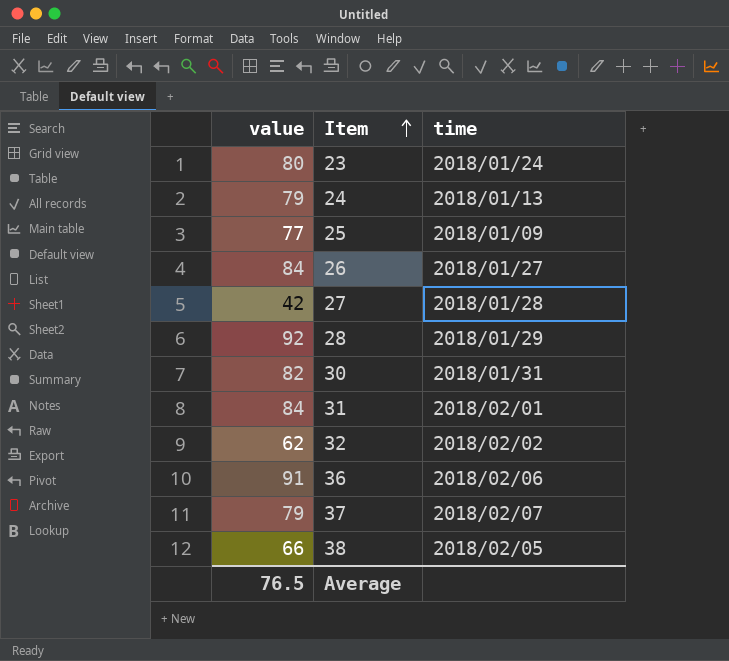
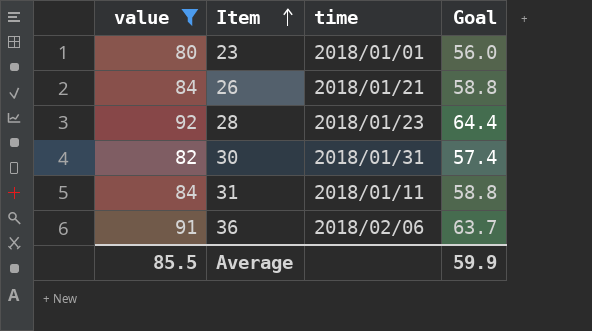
filter: none -> value >= 80
column Goal | formula: none -> [value] * 0.7
23 | time: 2018/01/24 -> 2018/01/01
26 | time: 2018/01/27 -> 2018/01/21
28 | time: 2018/01/29 -> 2018/01/23
31 | time: 2018/02/01 -> 2018/01/11
Average | value: 76.5 -> 85.5

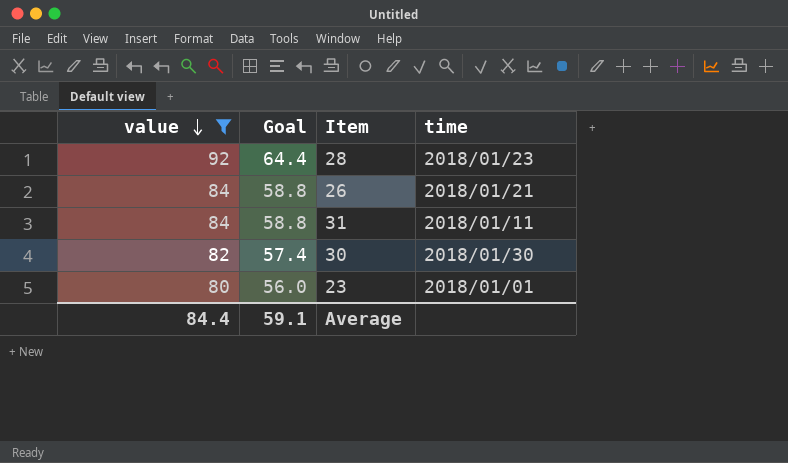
row order: Item ascending -> value descending
column Goal | position: 4 -> 2
row 36: 91 | 2018/02/06 | 63.7 -> none
30 | time: 2018/01/31 -> 2018/01/30
Average | value: 85.5 -> 84.4
Average | Goal: 59.9 -> 59.1

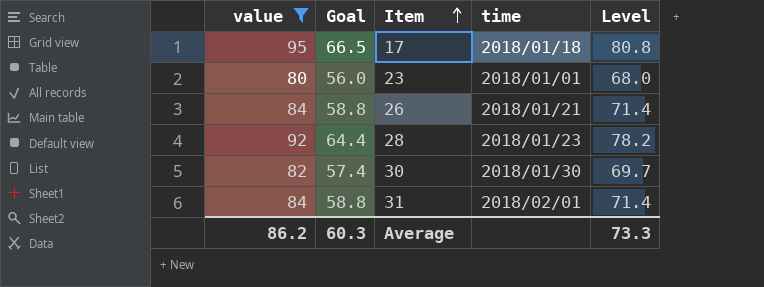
row order: value descending -> Item ascending
column Level | formula: none -> [value] * 0.85
row 17: none -> 95 | 66.5 | 2018/01/18 | 80.8
31 | time: 2018/01/11 -> 2018/02/01
Average | value: 84.4 -> 86.2
Average | Goal: 59.1 -> 60.3

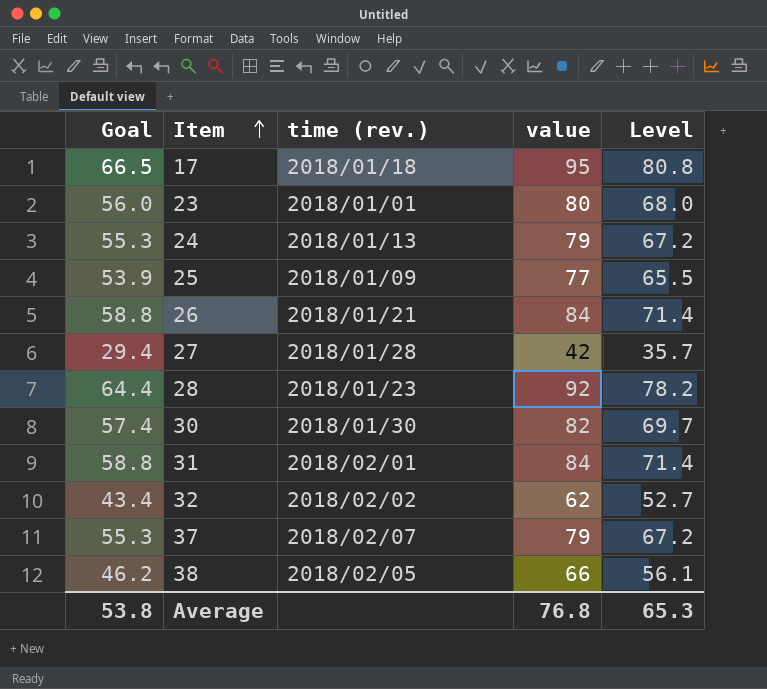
filter: value >= 80 -> none
column name: time -> time (rev.)
column value | position: 1 -> 4
Average | Goal: 60.3 -> 53.8
Average | value: 86.2 -> 76.8
Average | Level: 73.3 -> 65.3

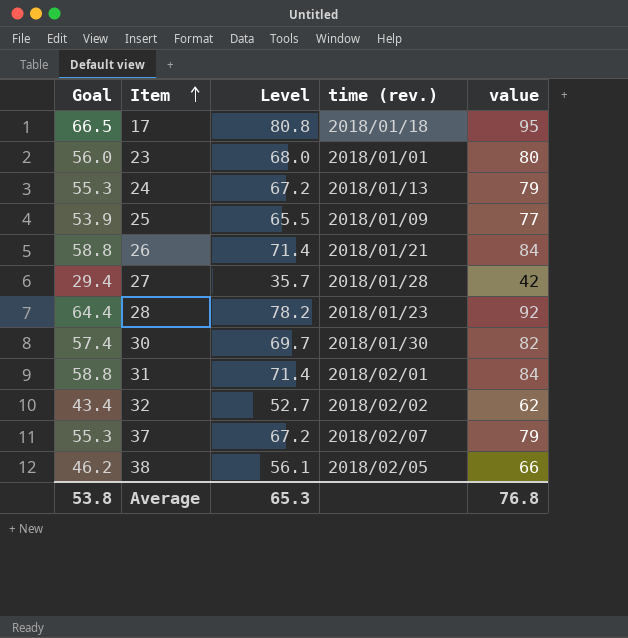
column Level | position: 5 -> 3

